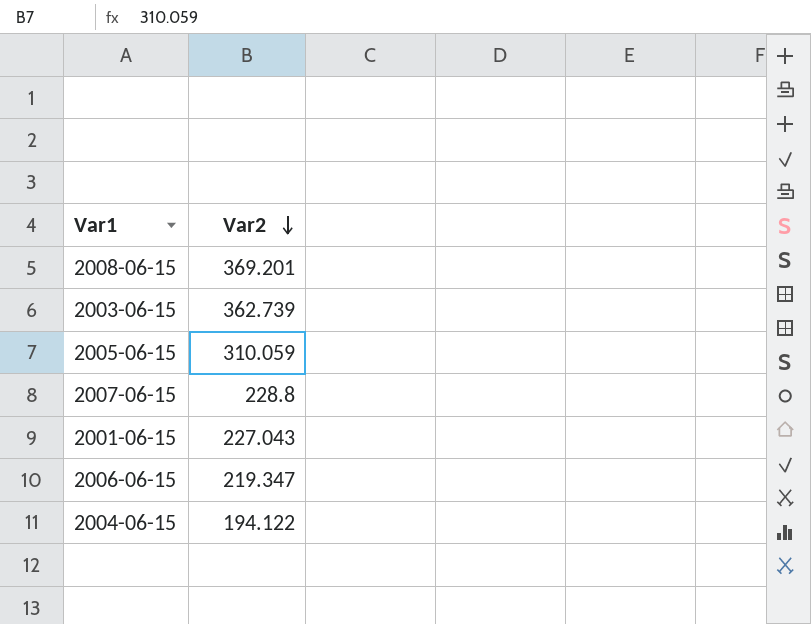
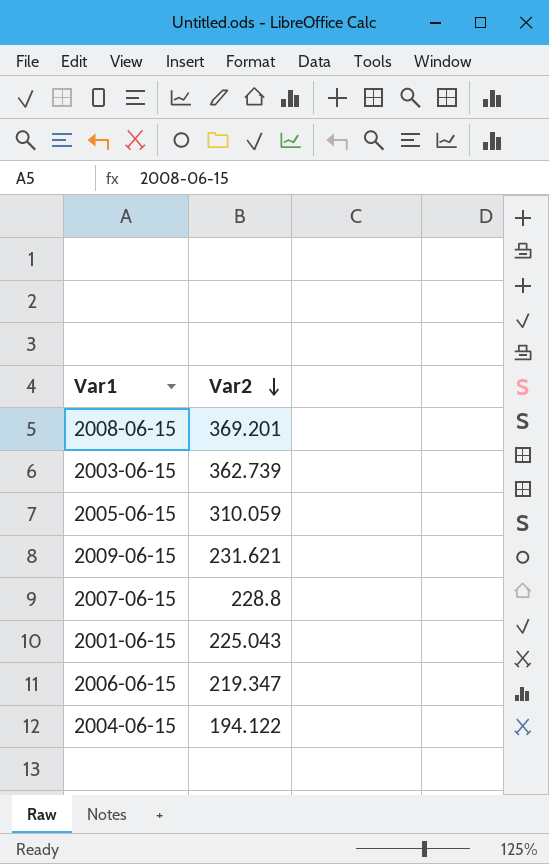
row 2009-06-15: none -> 231.621
2001-06-15 | Var2: 227.043 -> 225.043

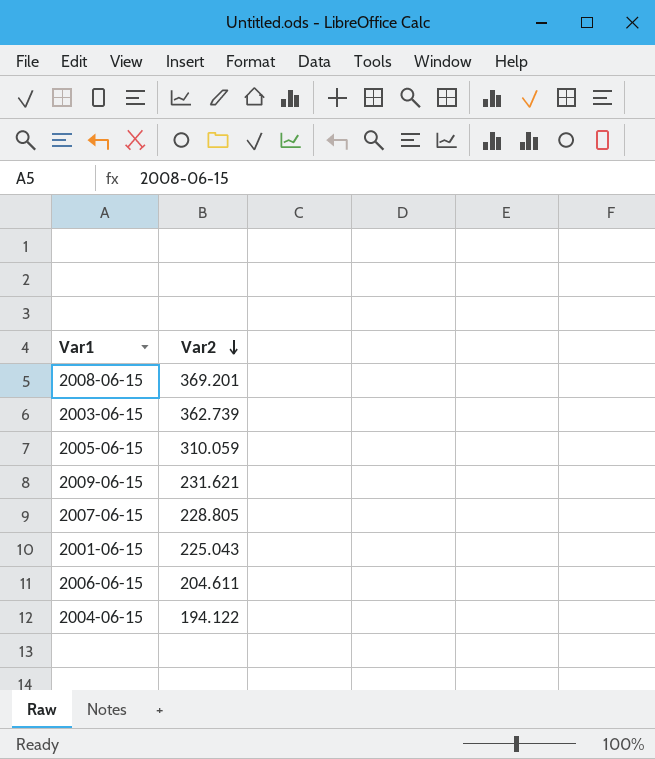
2007-06-15 | Var2: 228.8 -> 228.805
2006-06-15 | Var2: 219.347 -> 204.611

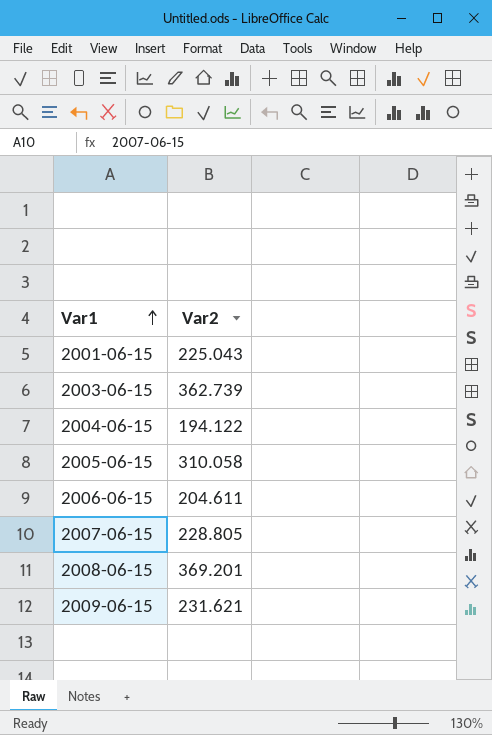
row order: Var2 descending -> Var1 ascending
2005-06-15 | Var2: 310.059 -> 310.058

